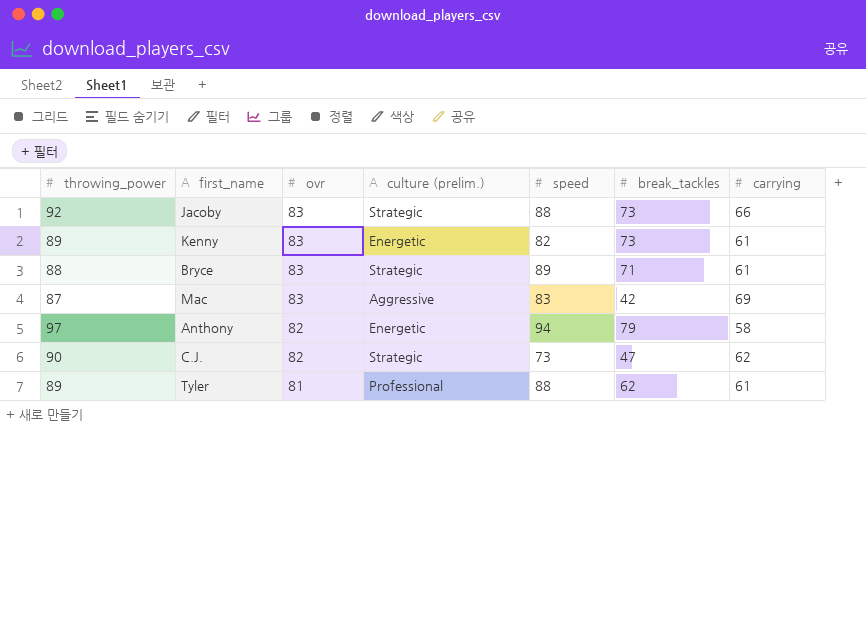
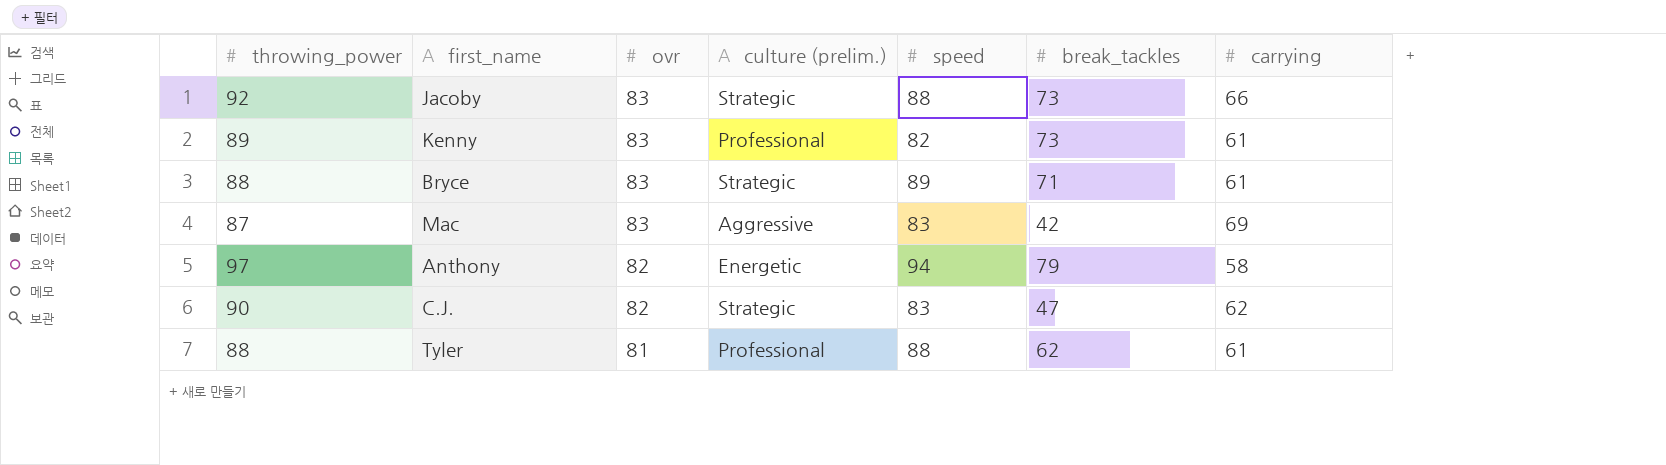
Kenny | culture (prelim.): Energetic -> Professional
C.J. | speed: 73 -> 83
Tyler | throwing_power: 89 -> 88

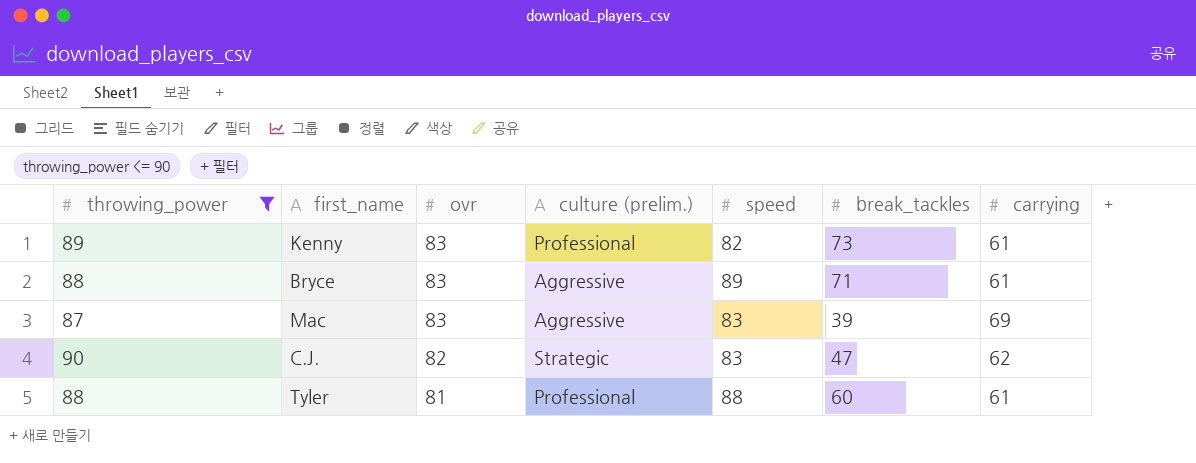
filter: none -> throwing_power <= 90
Bryce | culture (prelim.): Strategic -> Aggressive
Mac | break_tackles: 42 -> 39
Tyler | break_tackles: 62 -> 60

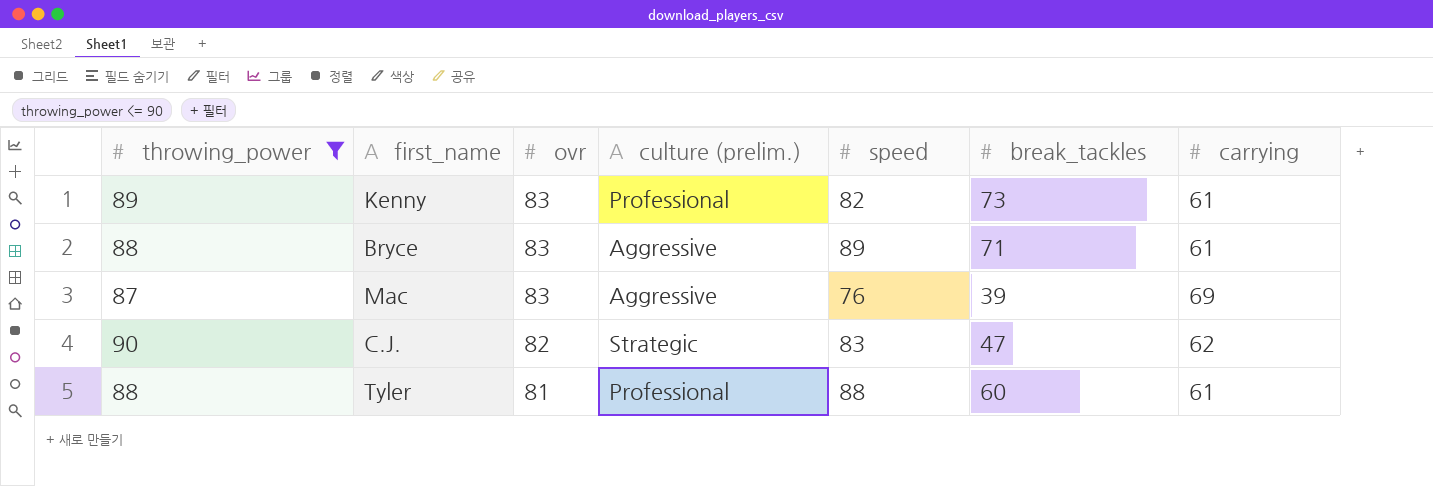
Mac | speed: 83 -> 76

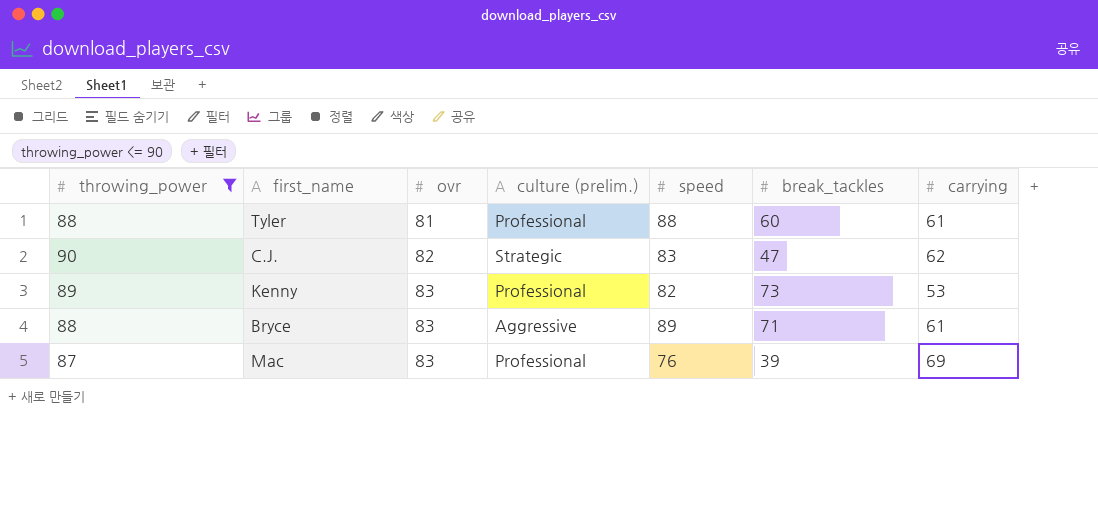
row order: ovr descending -> ovr ascending
Kenny | carrying: 61 -> 53
Mac | culture (prelim.): Aggressive -> Professional

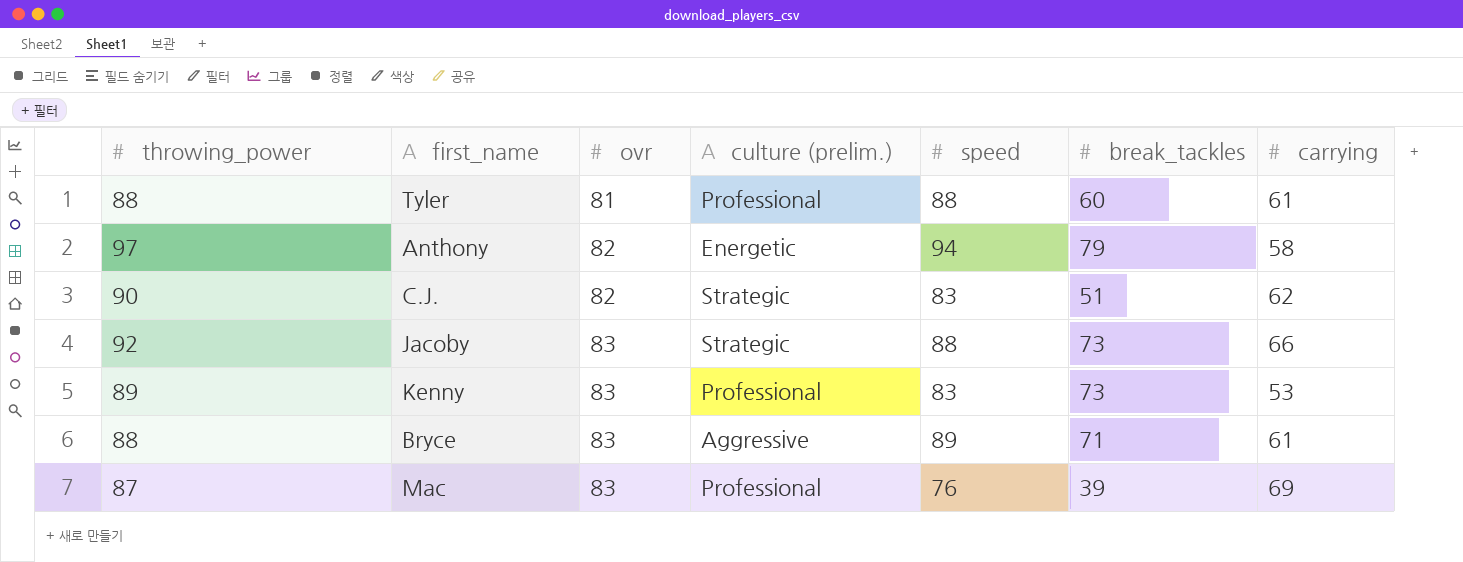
filter: throwing_power <= 90 -> none
C.J. | break_tackles: 47 -> 51
Kenny | speed: 82 -> 83

